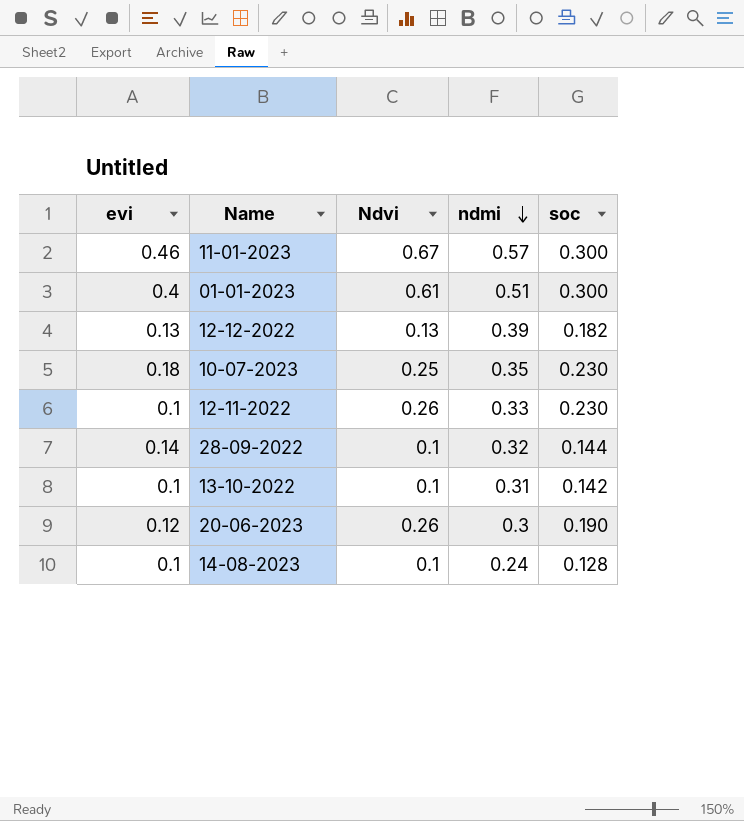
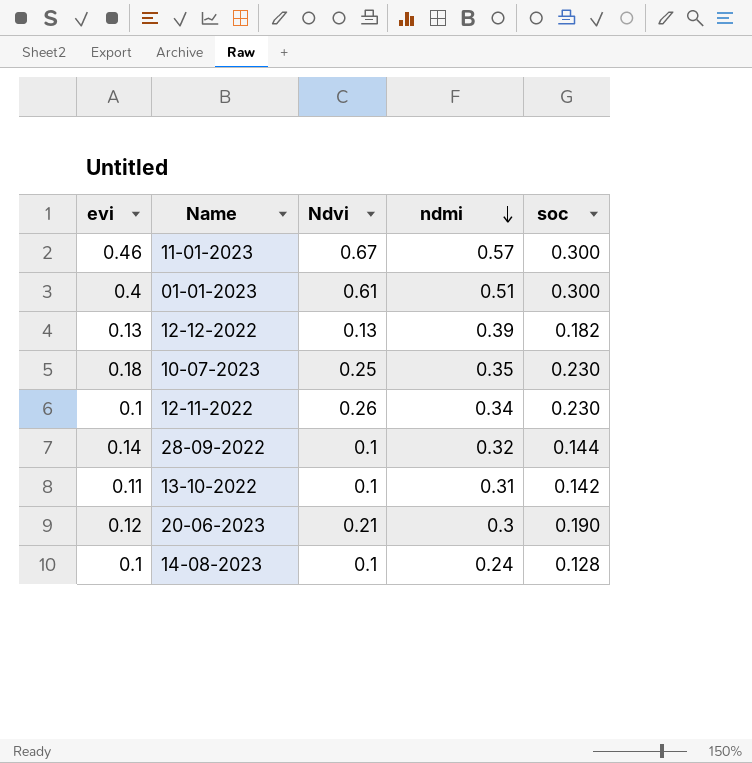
12-11-2022 | ndmi: 0.33 -> 0.34
13-10-2022 | evi: 0.1 -> 0.11
20-06-2023 | Ndvi: 0.26 -> 0.21

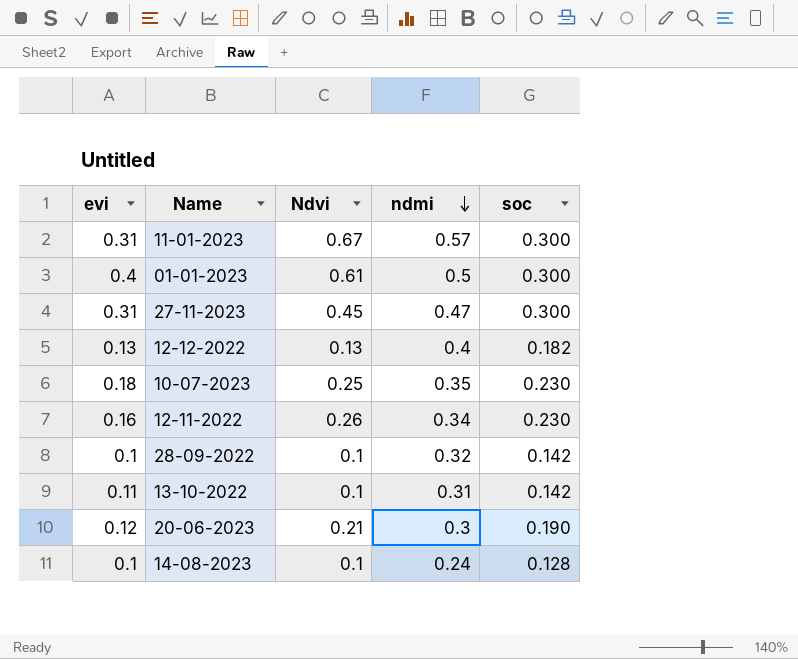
11-01-2023 | evi: 0.46 -> 0.31
01-01-2023 | ndmi: 0.51 -> 0.5
row 27-11-2023: none -> 0.31 | 0.45 | 0.47 | 0.300
12-12-2022 | ndmi: 0.39 -> 0.4
12-11-2022 | evi: 0.1 -> 0.16
28-09-2022 | evi: 0.14 -> 0.1
28-09-2022 | soc: 0.144 -> 0.142

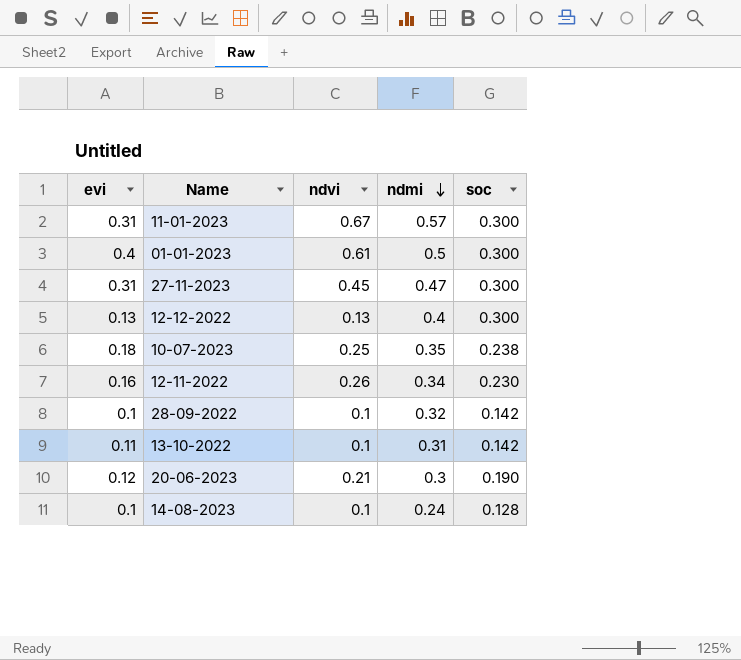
column name: Ndvi -> ndvi
12-12-2022 | soc: 0.182 -> 0.300
10-07-2023 | soc: 0.230 -> 0.238

